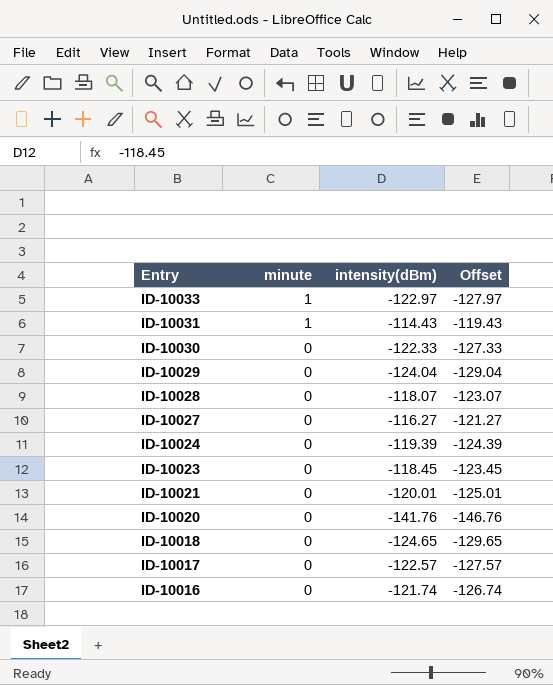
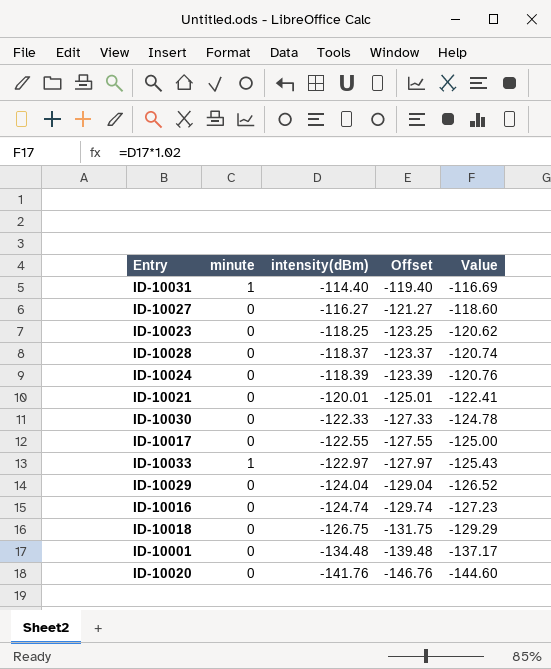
row order: Entry descending -> intensity(dBm) descending
column Value | formula: none -> [intensity(dBm)] * 1.02
ID-10031 | intensity(dBm): -114.43 -> -114.40
ID-10031 | Offset: -119.43 -> -119.40
ID-10023 | intensity(dBm): -118.45 -> -118.25
ID-10023 | Offset: -123.45 -> -123.25
ID-10028 | intensity(dBm): -118.07 -> -118.37
ID-10028 | Offset: -123.07 -> -123.37
ID-10024 | intensity(dBm): -119.39 -> -118.39
ID-10024 | Offset: -124.39 -> -123.39
ID-10017 | intensity(dBm): -122.57 -> -122.55
ID-10017 | Offset: -127.57 -> -127.55
ID-10016 | intensity(dBm): -121.74 -> -124.74
ID-10016 | Offset: -126.74 -> -129.74
ID-10018 | intensity(dBm): -124.65 -> -126.75
ID-10018 | Offset: -129.65 -> -131.75
row ID-10001: none -> 0 | -134.48 | -139.48 | -137.17

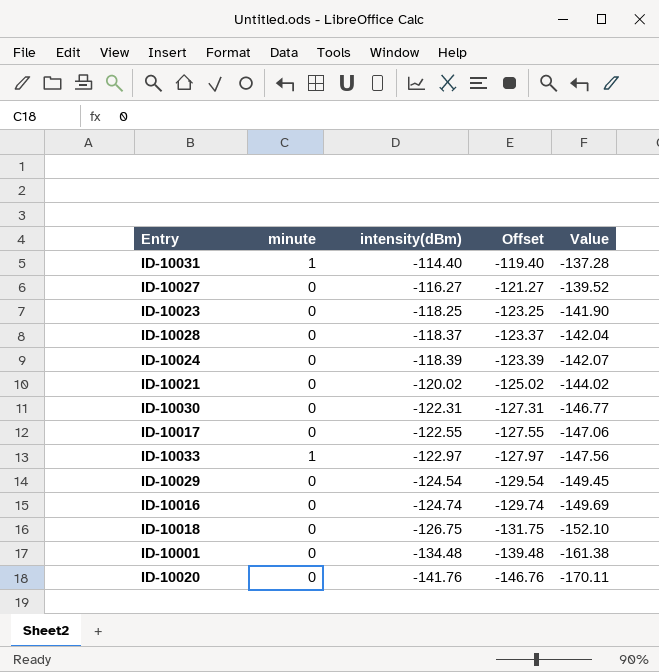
column Value | formula: [intensity(dBm)] * 1.02 -> [intensity(dBm)] * 1.2
ID-10021 | intensity(dBm): -120.01 -> -120.02
ID-10021 | Offset: -125.01 -> -125.02
ID-10030 | intensity(dBm): -122.33 -> -122.31
ID-10030 | Offset: -127.33 -> -127.31
ID-10029 | intensity(dBm): -124.04 -> -124.54
ID-10029 | Offset: -129.04 -> -129.54

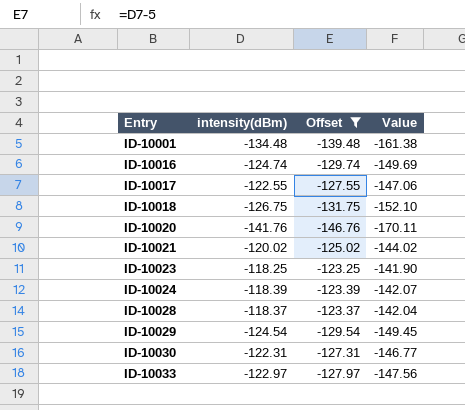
filter: none -> Offset <= -123.25
row order: intensity(dBm) descending -> Entry ascending
column minute | position: 2 -> none

